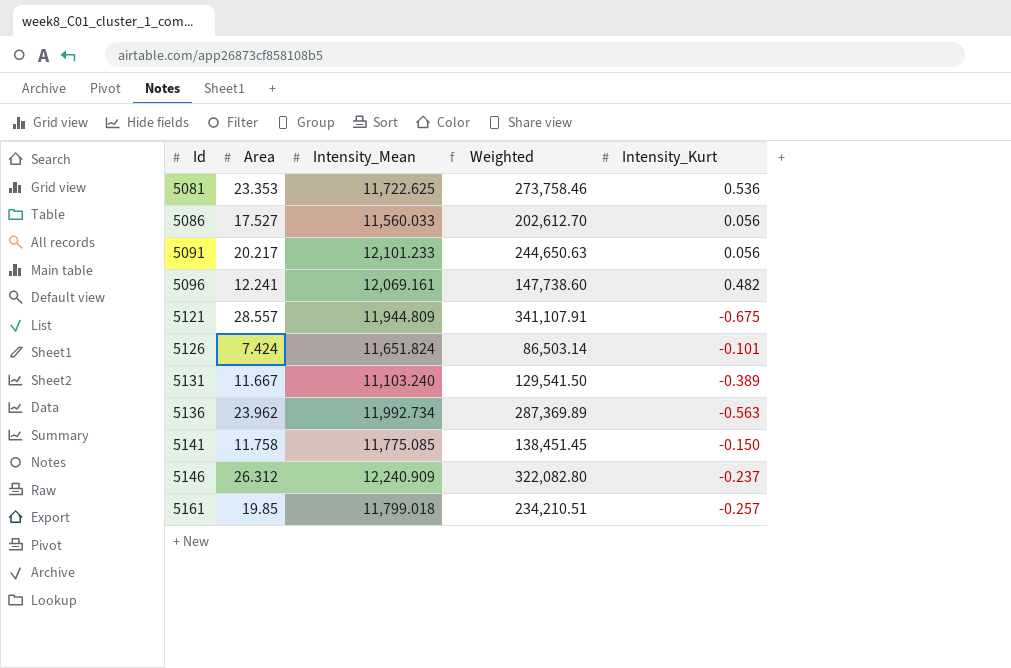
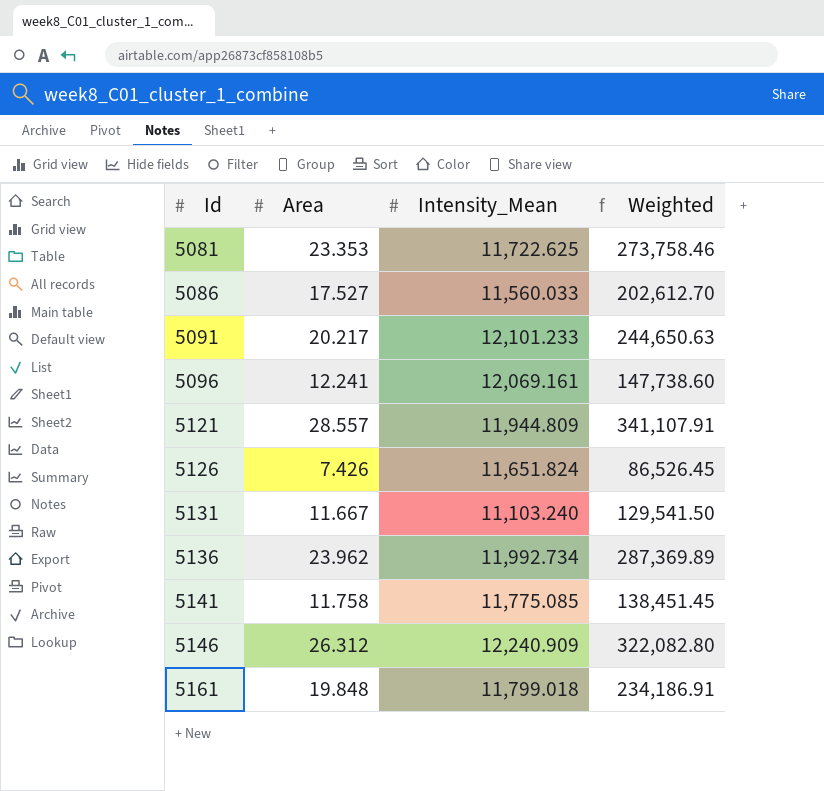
column Intensity_Kurt | position: 5 -> none
5126 | Area: 7.424 -> 7.426
5126 | Weighted: 86,503.14 -> 86,526.45
5161 | Area: 19.85 -> 19.848
5161 | Weighted: 234,210.51 -> 234,186.91

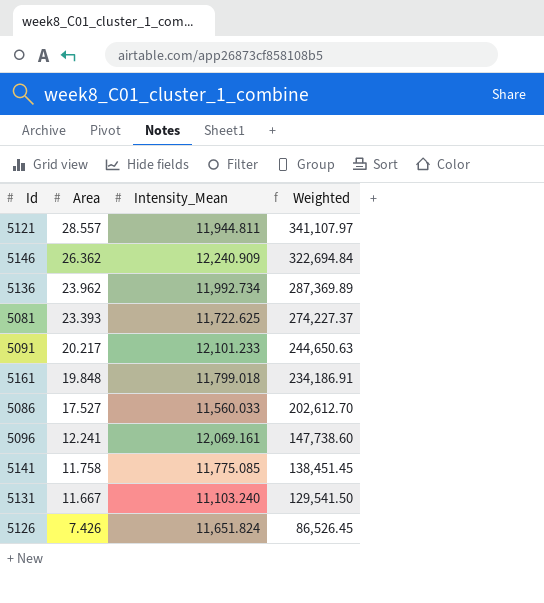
row order: Id ascending -> Area descending
5121 | Intensity_Mean: 11,944.809 -> 11,944.811
5121 | Weighted: 341,107.91 -> 341,107.97
5146 | Area: 26.312 -> 26.362
5146 | Weighted: 322,082.80 -> 322,694.84
5081 | Area: 23.353 -> 23.393
5081 | Weighted: 273,758.46 -> 274,227.37

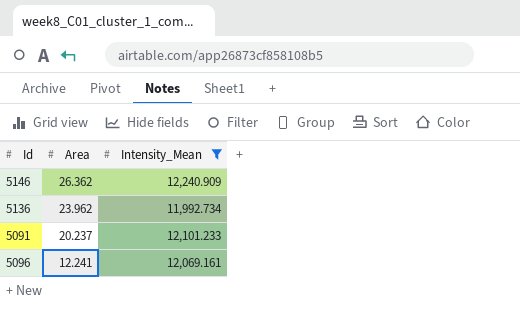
filter: none -> Intensity_Mean >= 11,992.734
column Weighted | formula: [Area] * [Intensity_Mean] -> none
5091 | Area: 20.217 -> 20.237

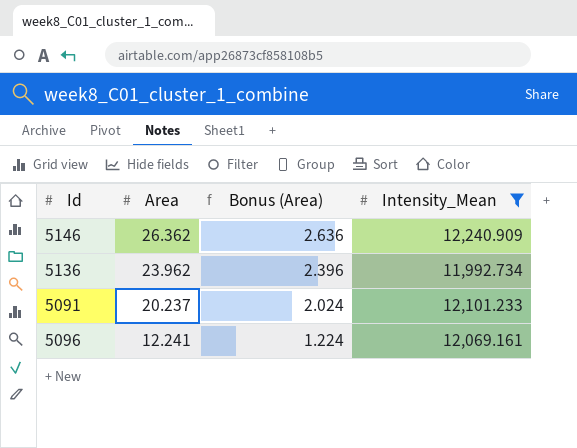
column Bonus (Area) | formula: none -> [Area] * 0.1

